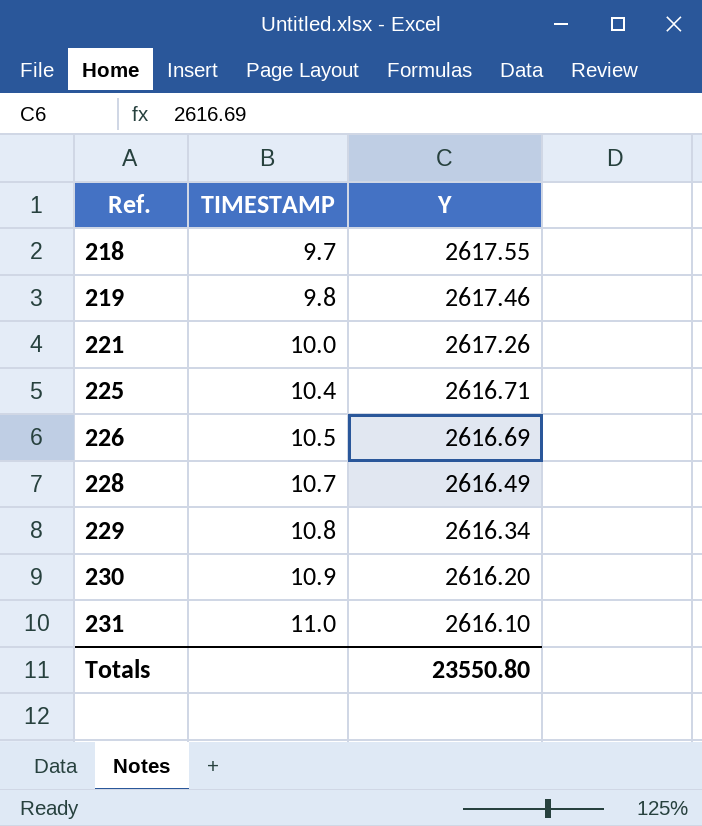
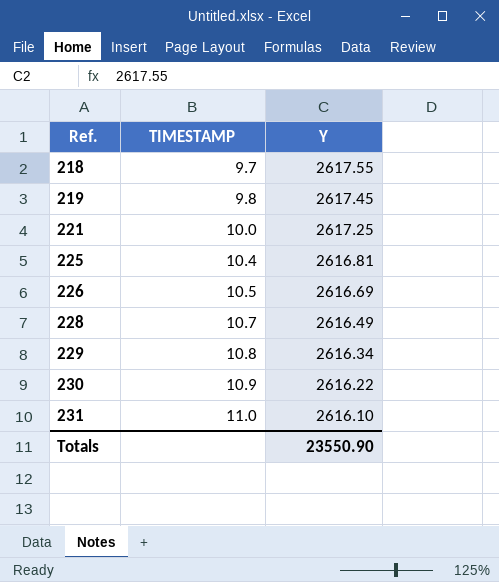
219 | Y: 2617.46 -> 2617.45
221 | Y: 2617.26 -> 2617.25
225 | Y: 2616.71 -> 2616.81
230 | Y: 2616.20 -> 2616.22
Totals | Y: 23550.80 -> 23550.90

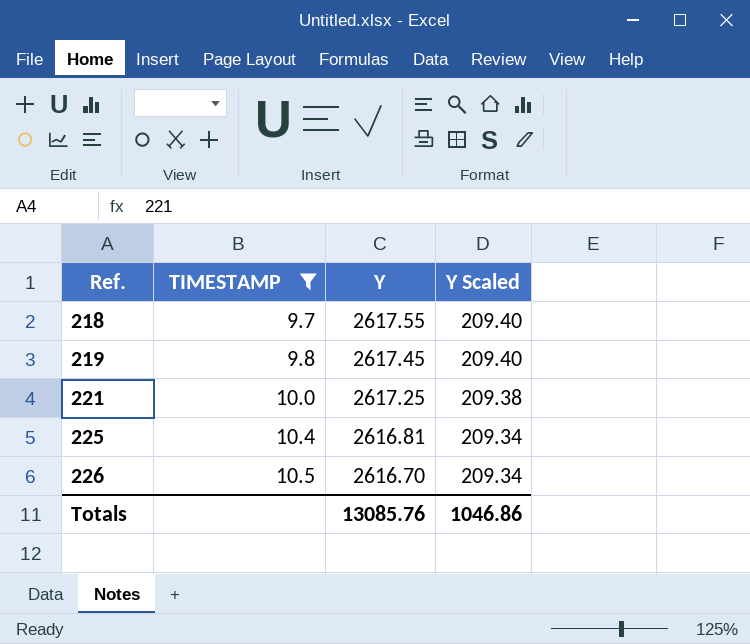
filter: none -> TIMESTAMP <= 10.5
column Y Scaled | formula: none -> [Y] * 0.08
226 | Y: 2616.69 -> 2616.70
Totals | Y: 23550.90 -> 13085.76

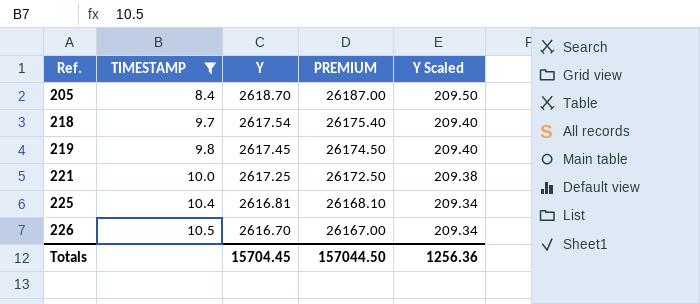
column PREMIUM | formula: none -> [Y] * 10
row 205: none -> 8.4 | 2618.70 | 26187.00 | 209.50
218 | Y: 2617.55 -> 2617.54
Totals | Y: 13085.76 -> 15704.45
Totals | Y Scaled: 1046.86 -> 1256.36

